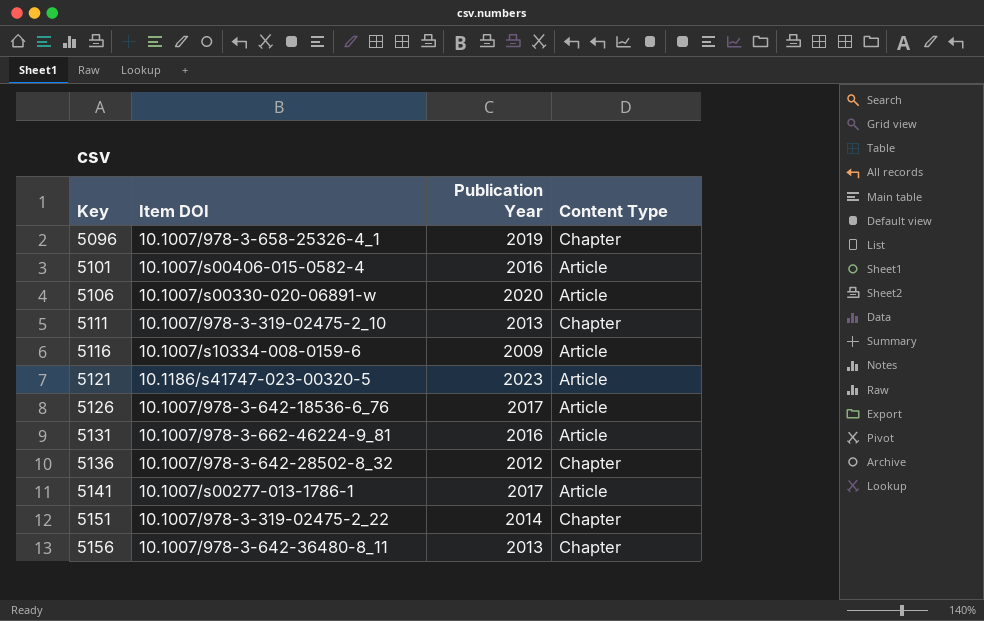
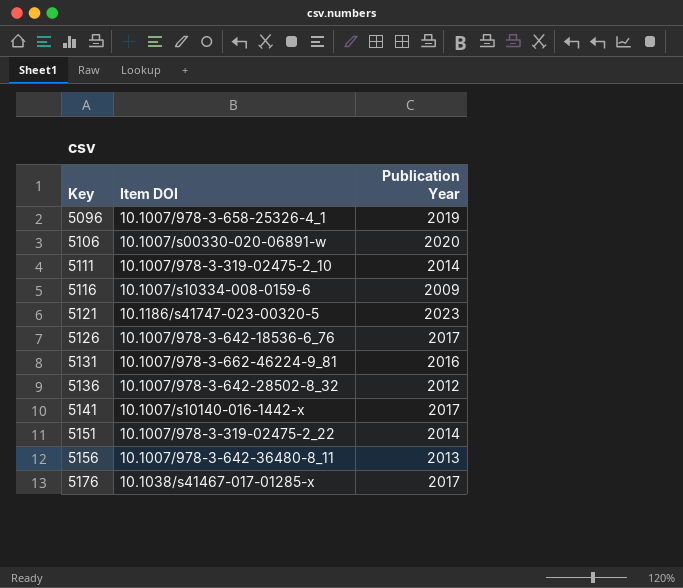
column Content Type | position: 4 -> none
row 5101: 10.1007/s00406-015-0582-4 | 2016 | Article -> none
5111 | Publication Year: 2013 -> 2014
5141 | Item DOI: 10.1007/s00277-013-1786-1 -> 10.1007/s10140-016-1442-x
row 5176: none -> 10.1038/s41467-017-01285-x | 2017

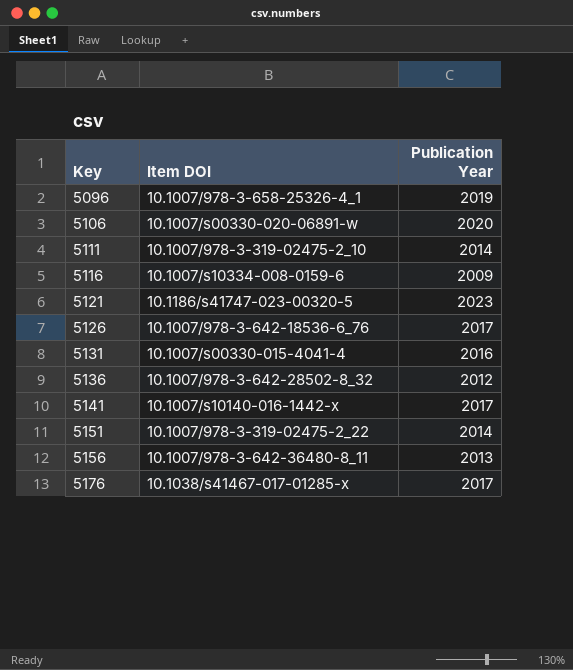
5131 | Item DOI: 10.1007/978-3-662-46224-9_81 -> 10.1007/s00330-015-4041-4

